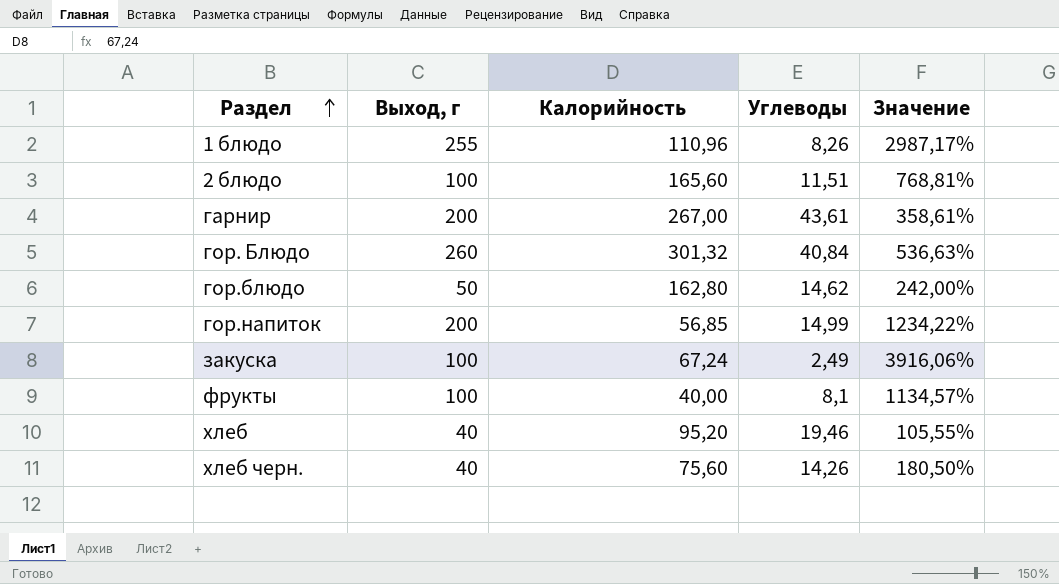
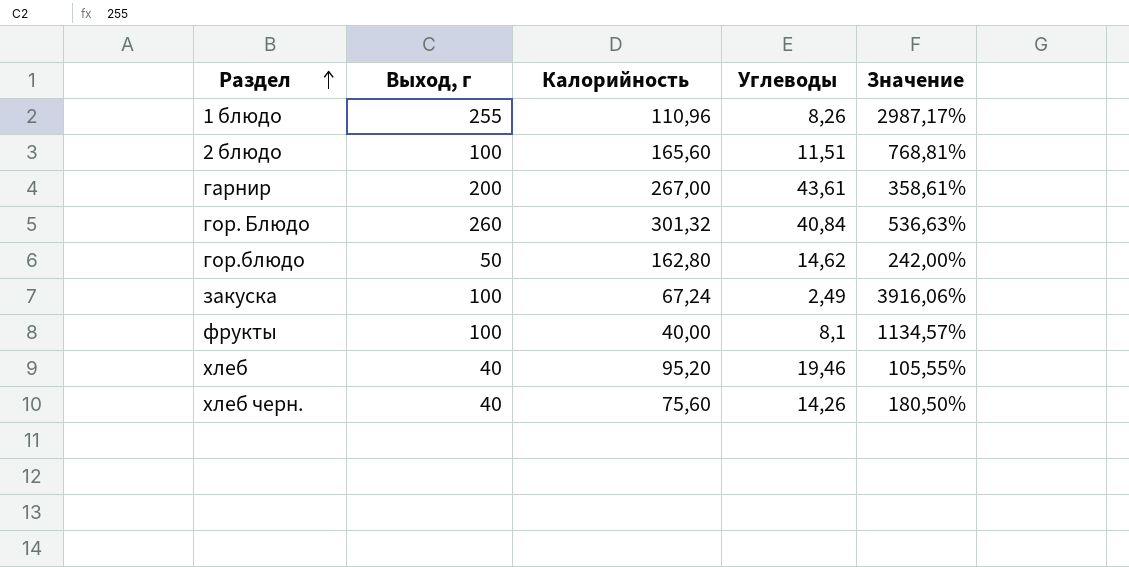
row гор.напиток: 200 | 56,85 | 14,99 | 1234,22% -> none

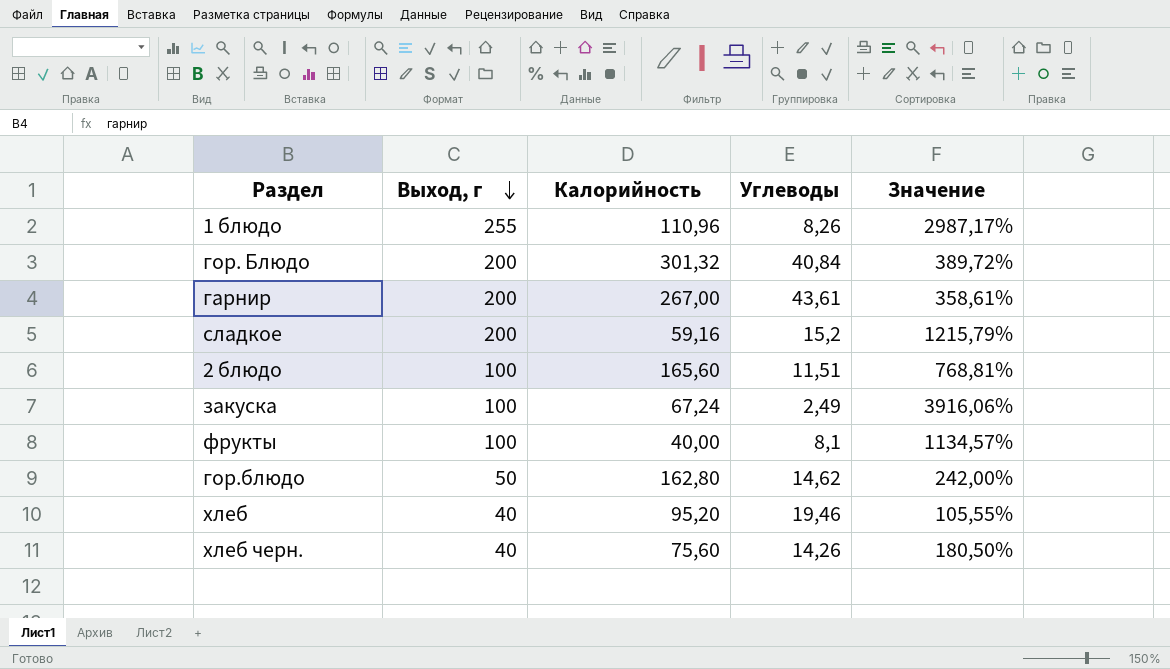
row order: Раздел ascending -> Выход, г descending
гор. Блюдо | Выход, г: 260 -> 200
гор. Блюдо | Значение: 536,63% -> 389,72%
row сладкое: none -> 200 | 59,16 | 15,2 | 1215,79%

